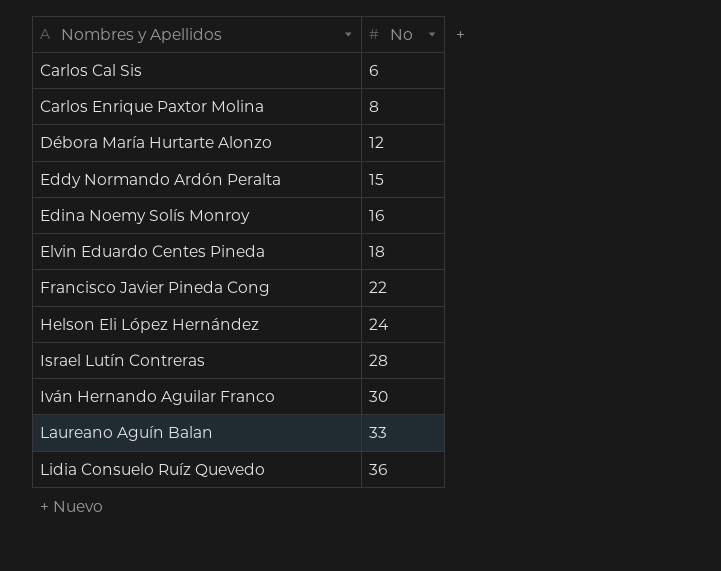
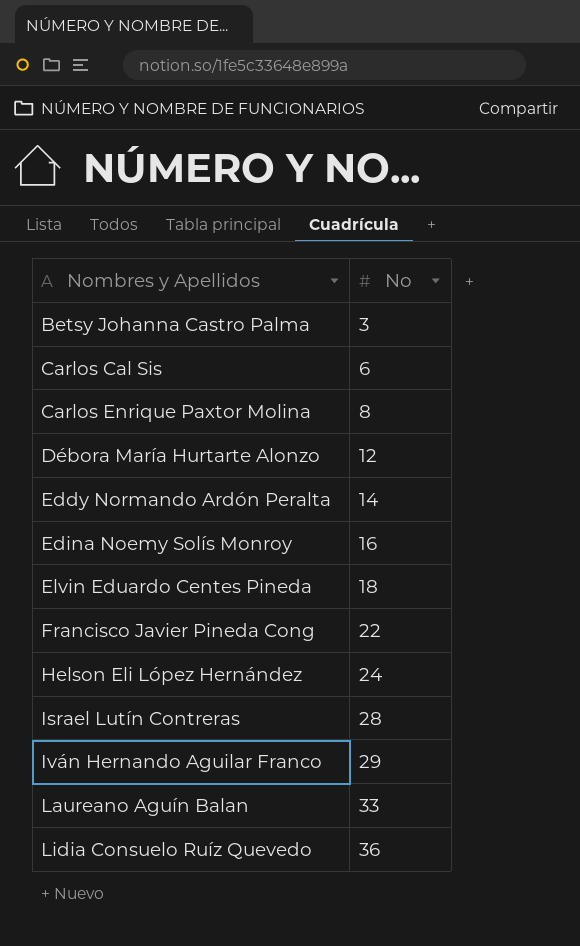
row Betsy Johanna Castro Palma: none -> 3
Eddy Normando Ardón Peralta | No: 15 -> 14
Iván Hernando Aguilar Franco | No: 30 -> 29

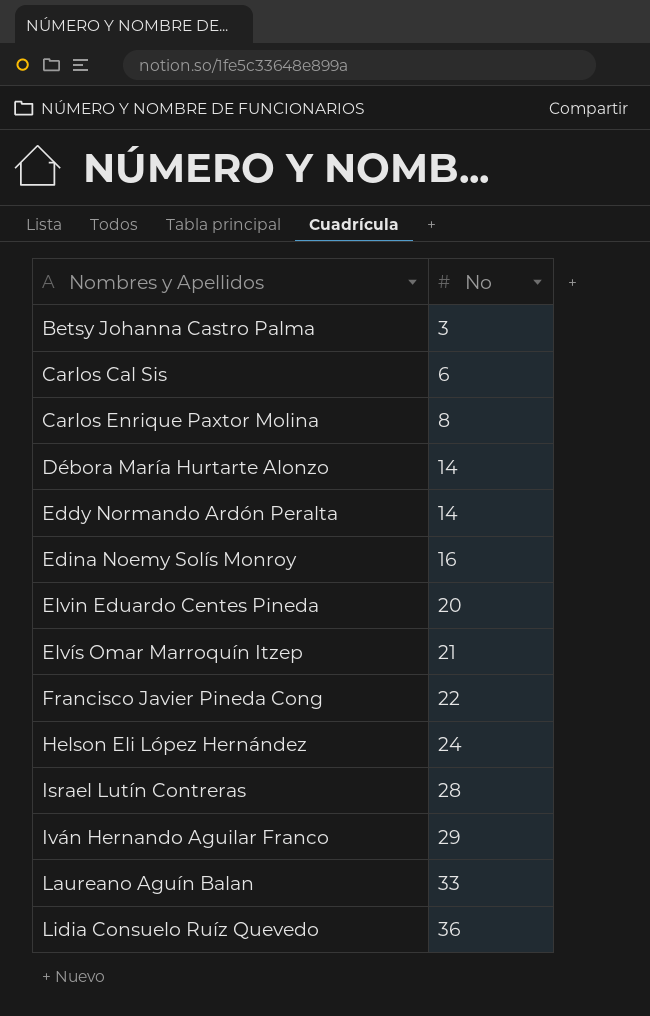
Débora María Hurtarte Alonzo | No: 12 -> 14
Elvin Eduardo Centes Pineda | No: 18 -> 20
row Elvís Omar Marroquín Itzep: none -> 21

